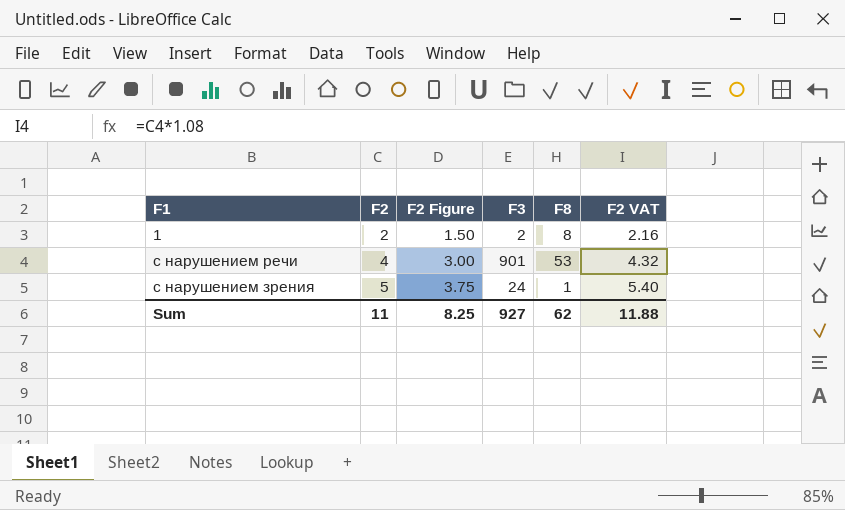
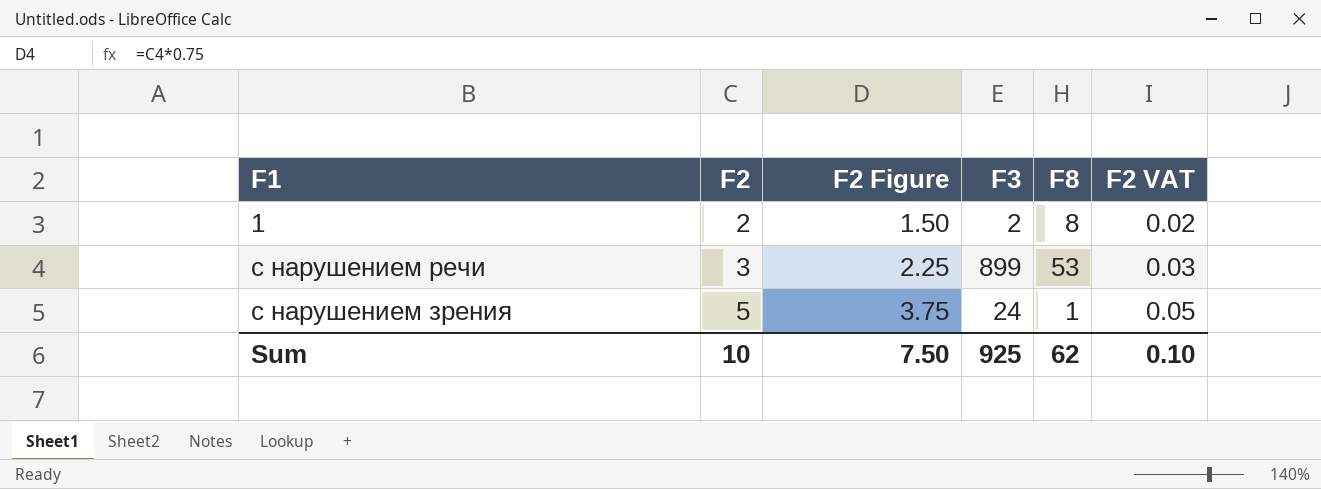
column F2 VAT | formula: [F2] * 1.08 -> [F2] * 0.01
с нарушением речи | F2: 4 -> 3
с нарушением речи | F2 Figure: 3.00 -> 2.25
с нарушением речи | F3: 901 -> 899
Sum | F2: 11 -> 10
Sum | F2 Figure: 8.25 -> 7.50
Sum | F3: 927 -> 925
Sum | F2 VAT: 11.88 -> 0.10

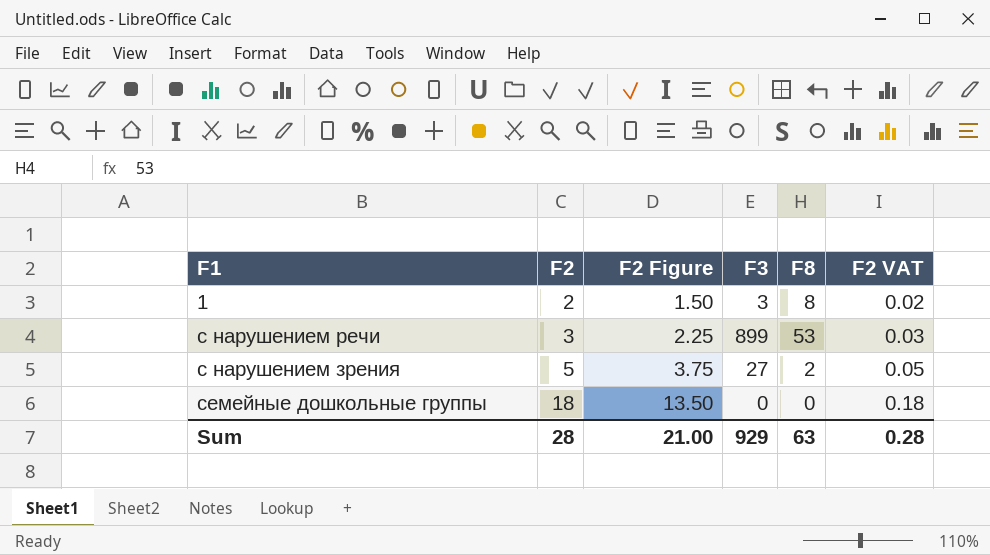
1 | F3: 2 -> 3
с нарушением зрения | F3: 24 -> 27
с нарушением зрения | F8: 1 -> 2
row семейные дошкольные группы: none -> 18 | 13.50 | 0 | 0 | 0.18
Sum | F2: 10 -> 28
Sum | F2 Figure: 7.50 -> 21.00
Sum | F3: 925 -> 929
Sum | F8: 62 -> 63
Sum | F2 VAT: 0.10 -> 0.28

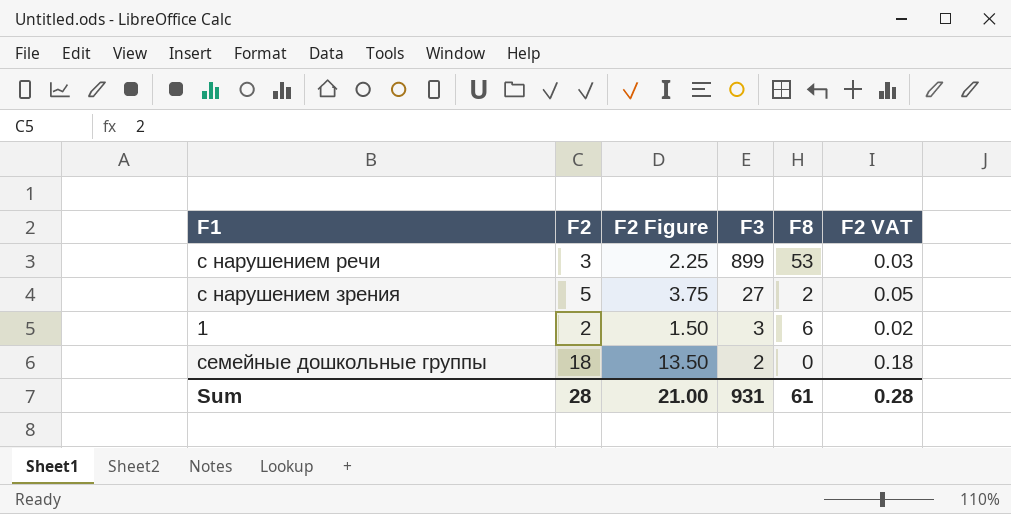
row order: F2 ascending -> F3 descending
1 | F8: 8 -> 6
семейные дошкольные группы | F3: 0 -> 2
Sum | F3: 929 -> 931
Sum | F8: 63 -> 61

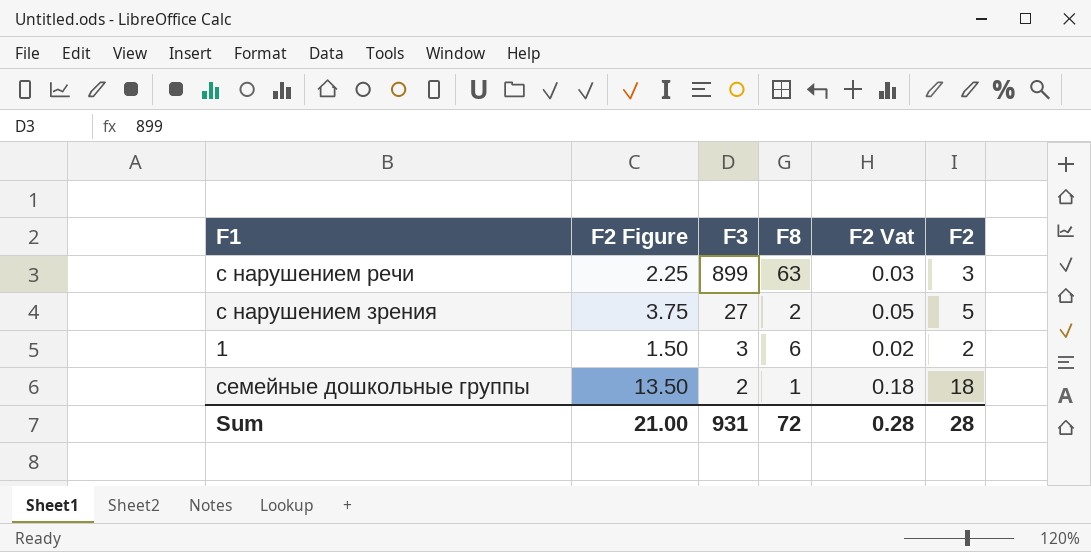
column name: F2 VAT -> F2 Vat
column F2 | position: 2 -> 6
с нарушением речи | F8: 53 -> 63
семейные дошкольные группы | F8: 0 -> 1
Sum | F8: 61 -> 72

